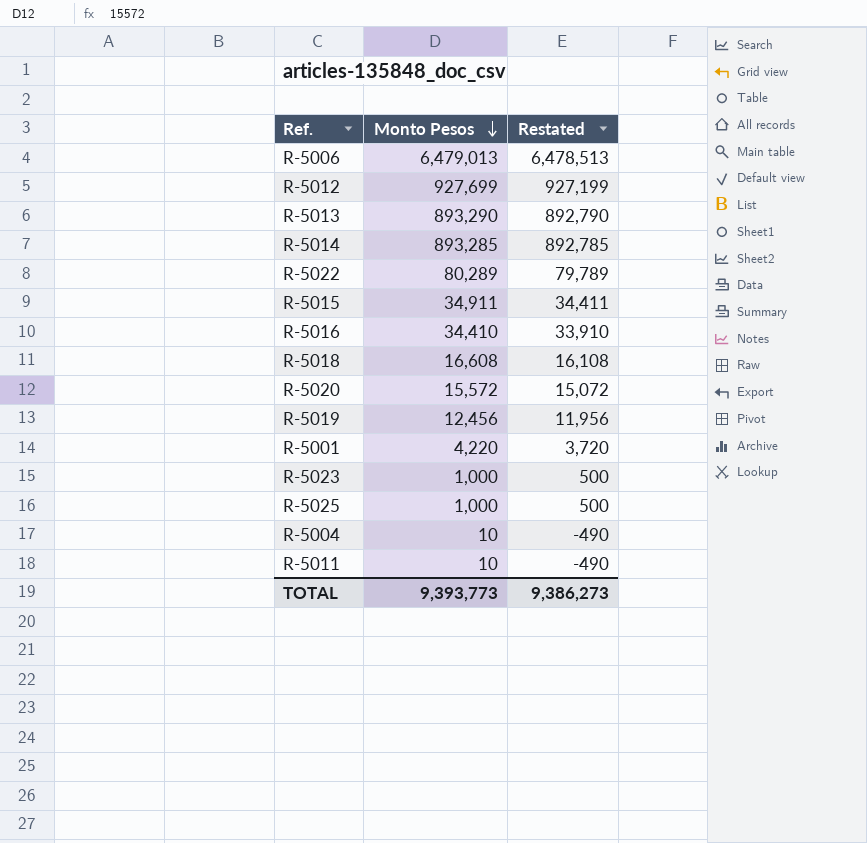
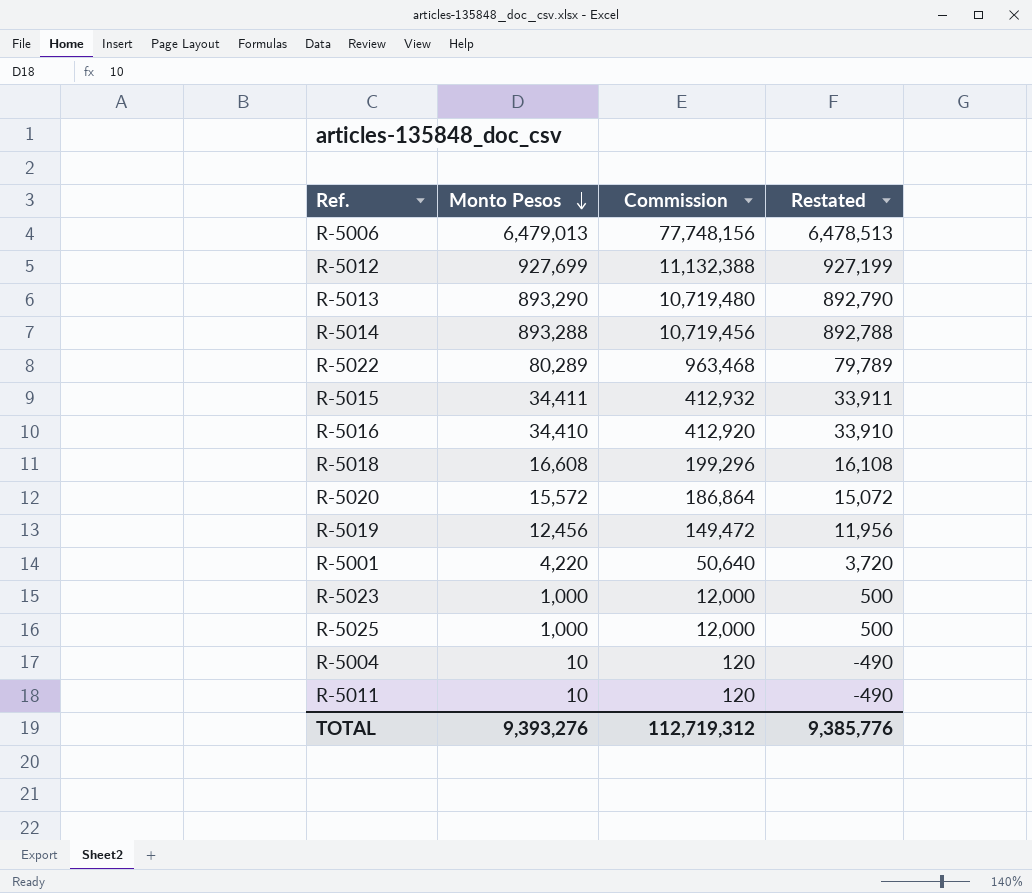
column Commission | formula: none -> [Monto Pesos] * 12
R-5014 | Monto Pesos: 893,285 -> 893,288
R-5014 | Restated: 892,785 -> 892,788
R-5015 | Monto Pesos: 34,911 -> 34,411
R-5015 | Restated: 34,411 -> 33,911
TOTAL | Monto Pesos: 9,393,773 -> 9,393,276
TOTAL | Restated: 9,386,273 -> 9,385,776

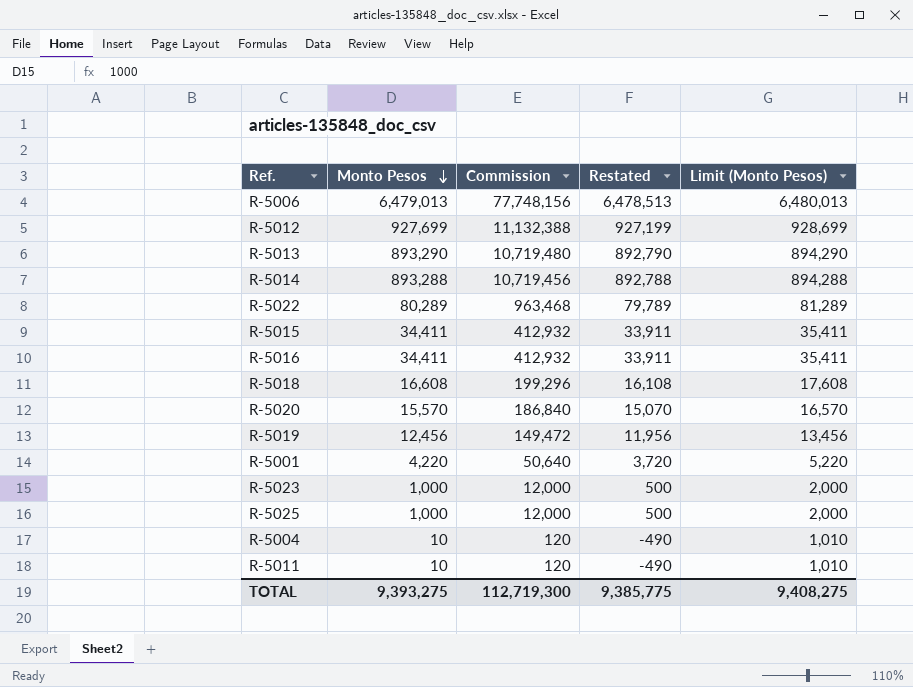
column Limit (Monto Pesos) | formula: none -> [Monto Pesos] + 1000
R-5016 | Monto Pesos: 34,410 -> 34,411
R-5016 | Commission: 412,920 -> 412,932
R-5016 | Restated: 33,910 -> 33,911
R-5020 | Monto Pesos: 15,572 -> 15,570
R-5020 | Commission: 186,864 -> 186,840
R-5020 | Restated: 15,072 -> 15,070
TOTAL | Monto Pesos: 9,393,276 -> 9,393,275
TOTAL | Commission: 112,719,312 -> 112,719,300
TOTAL | Restated: 9,385,776 -> 9,385,775

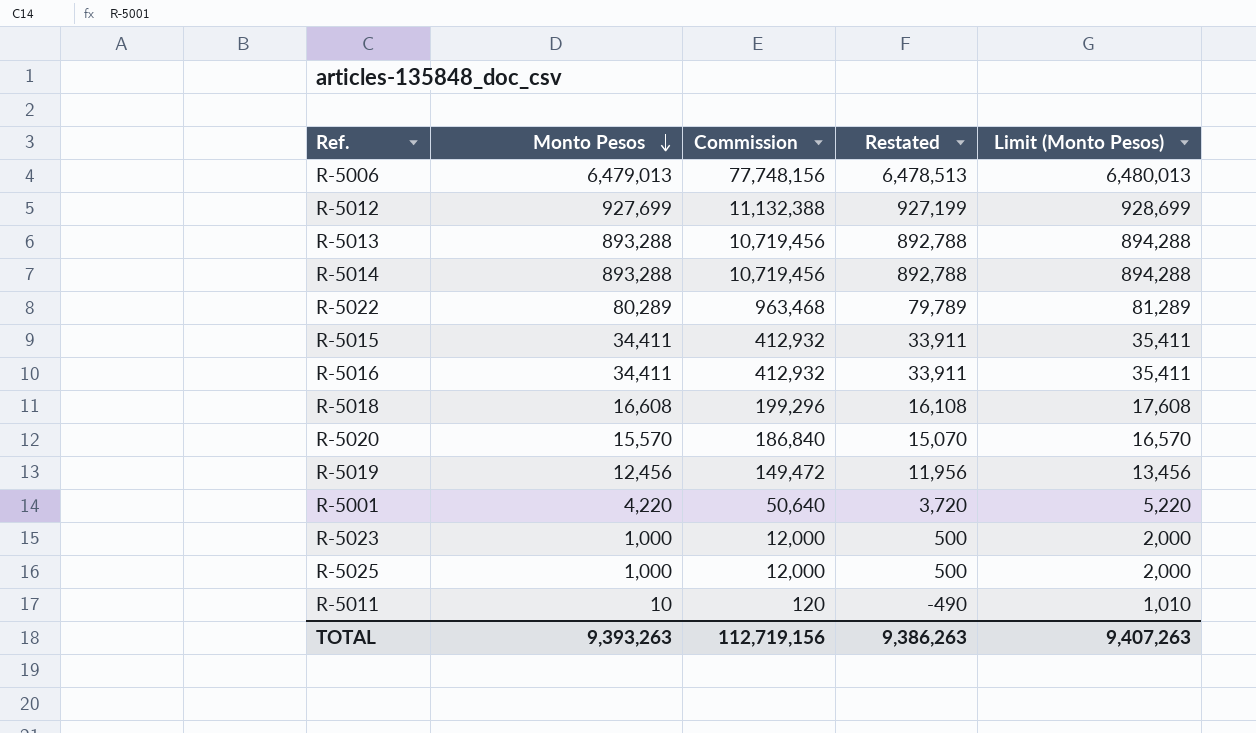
row R-5004: 10 | 120 | -490 | 1,010 -> none
R-5013 | Monto Pesos: 893,290 -> 893,288
R-5013 | Commission: 10,719,480 -> 10,719,456
R-5013 | Restated: 892,790 -> 892,788
R-5013 | Limit (Monto Pesos): 894,290 -> 894,288
TOTAL | Monto Pesos: 9,393,275 -> 9,393,263
TOTAL | Commission: 112,719,300 -> 112,719,156
TOTAL | Restated: 9,385,775 -> 9,386,263
TOTAL | Limit (Monto Pesos): 9,408,275 -> 9,407,263

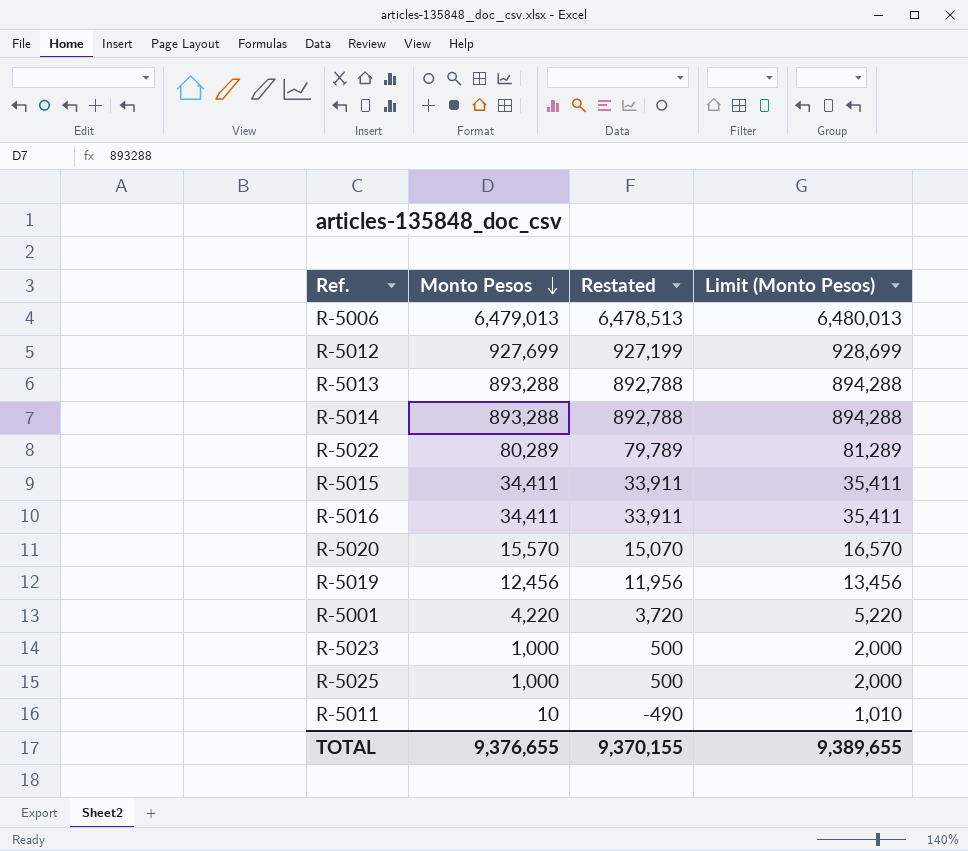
column Commission | formula: [Monto Pesos] * 12 -> none
row R-5018: 16,608 | 199,296 | 16,108 | 17,608 -> none
TOTAL | Monto Pesos: 9,393,263 -> 9,376,655
TOTAL | Restated: 9,386,263 -> 9,370,155
TOTAL | Limit (Monto Pesos): 9,407,263 -> 9,389,655

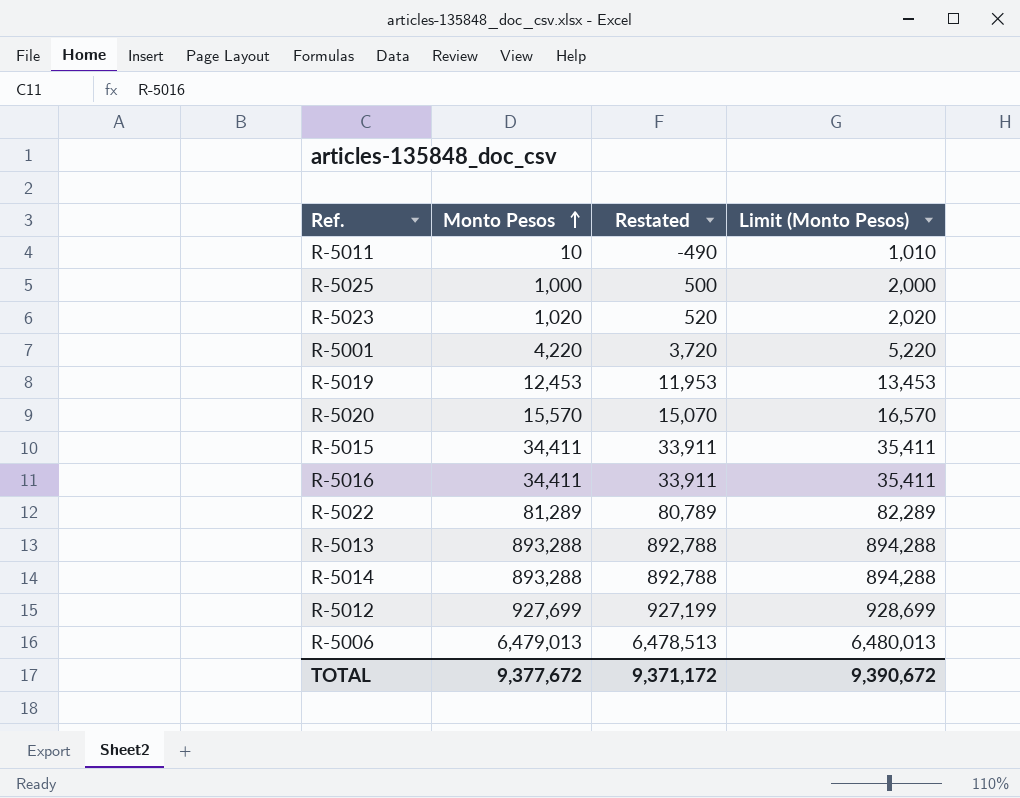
row order: Monto Pesos descending -> Monto Pesos ascending
R-5023 | Monto Pesos: 1,000 -> 1,020
R-5023 | Restated: 500 -> 520
R-5023 | Limit (Monto Pesos): 2,000 -> 2,020
R-5019 | Monto Pesos: 12,456 -> 12,453
R-5019 | Restated: 11,956 -> 11,953
R-5019 | Limit (Monto Pesos): 13,456 -> 13,453
R-5022 | Monto Pesos: 80,289 -> 81,289
R-5022 | Restated: 79,789 -> 80,789
R-5022 | Limit (Monto Pesos): 81,289 -> 82,289
TOTAL | Monto Pesos: 9,376,655 -> 9,377,672
TOTAL | Restated: 9,370,155 -> 9,371,172
TOTAL | Limit (Monto Pesos): 9,389,655 -> 9,390,672

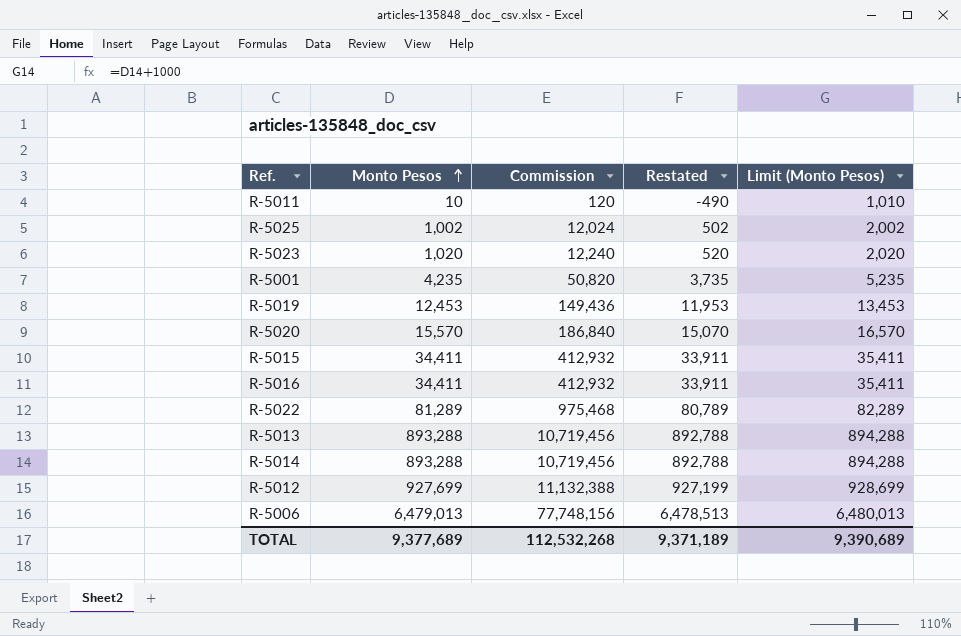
column Commission | formula: none -> [Monto Pesos] * 12
R-5025 | Monto Pesos: 1,000 -> 1,002
R-5025 | Restated: 500 -> 502
R-5025 | Limit (Monto Pesos): 2,000 -> 2,002
R-5001 | Monto Pesos: 4,220 -> 4,235
R-5001 | Restated: 3,720 -> 3,735
R-5001 | Limit (Monto Pesos): 5,220 -> 5,235
TOTAL | Monto Pesos: 9,377,672 -> 9,377,689
TOTAL | Restated: 9,371,172 -> 9,371,189
TOTAL | Limit (Monto Pesos): 9,390,672 -> 9,390,689

